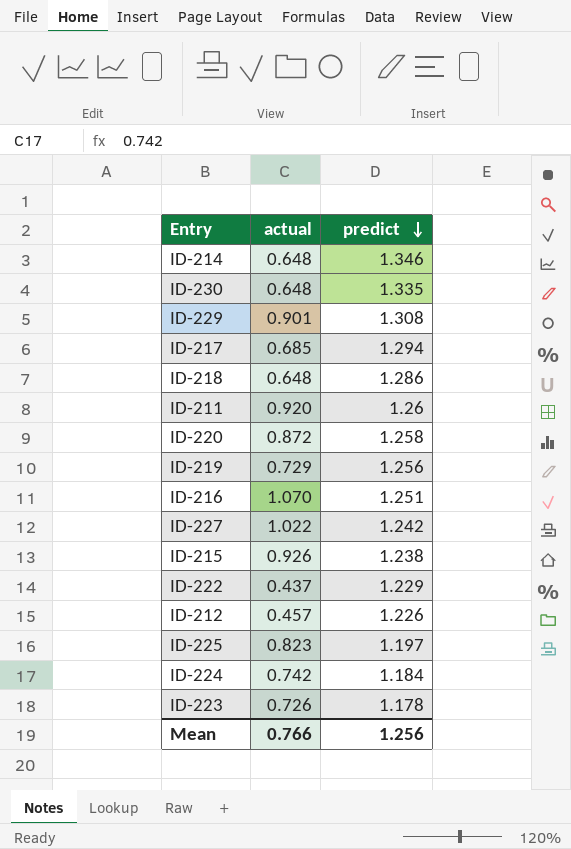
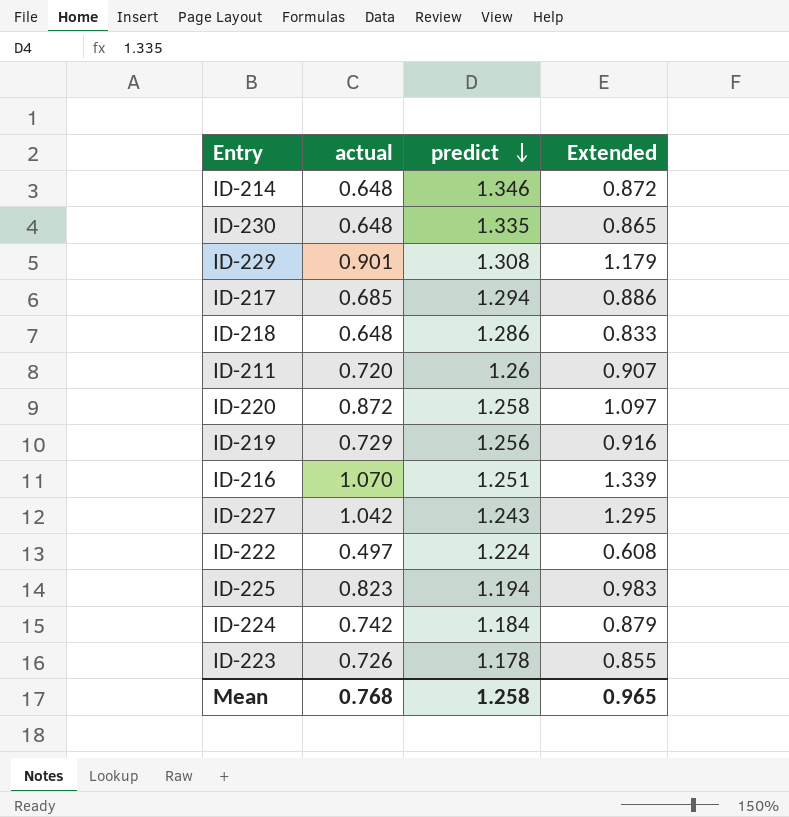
column Extended | formula: none -> [actual] * [predict]
row ID-215: 0.926 | 1.238 -> none
row ID-212: 0.457 | 1.226 -> none
ID-211 | actual: 0.920 -> 0.720
ID-227 | actual: 1.022 -> 1.042
ID-227 | predict: 1.242 -> 1.243
ID-222 | actual: 0.437 -> 0.497
ID-222 | predict: 1.229 -> 1.224
ID-225 | predict: 1.197 -> 1.194
Mean | actual: 0.766 -> 0.768
Mean | predict: 1.256 -> 1.258

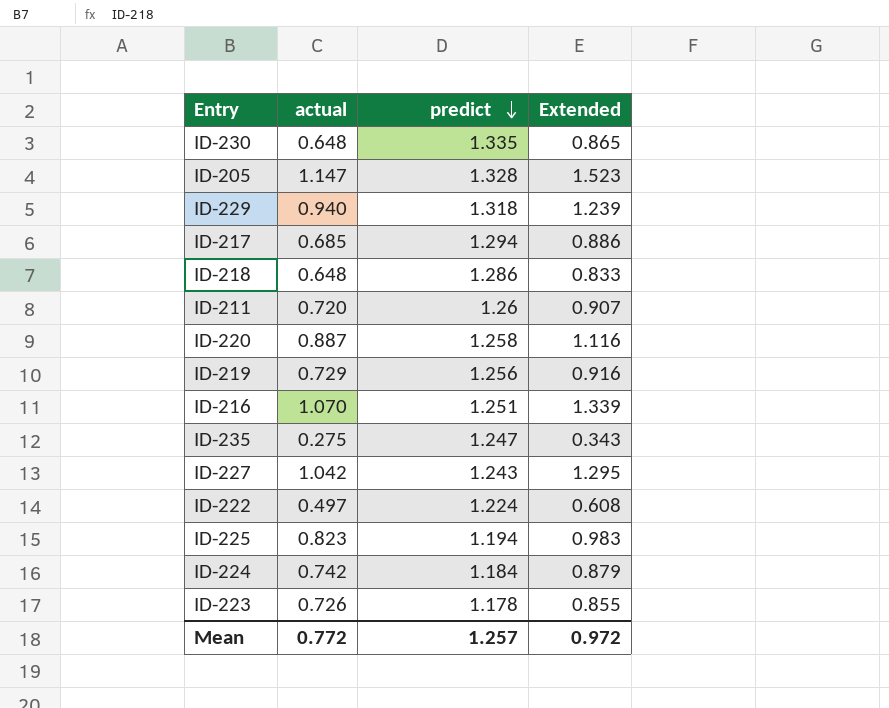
row ID-214: 0.648 | 1.346 | 0.872 -> none
row ID-205: none -> 1.147 | 1.328 | 1.523
ID-229 | actual: 0.901 -> 0.940
ID-229 | predict: 1.308 -> 1.318
ID-229 | Extended: 1.179 -> 1.239
ID-220 | actual: 0.872 -> 0.887
ID-220 | Extended: 1.097 -> 1.116
row ID-235: none -> 0.275 | 1.247 | 0.343
Mean | actual: 0.768 -> 0.772
Mean | predict: 1.258 -> 1.257
Mean | Extended: 0.965 -> 0.972

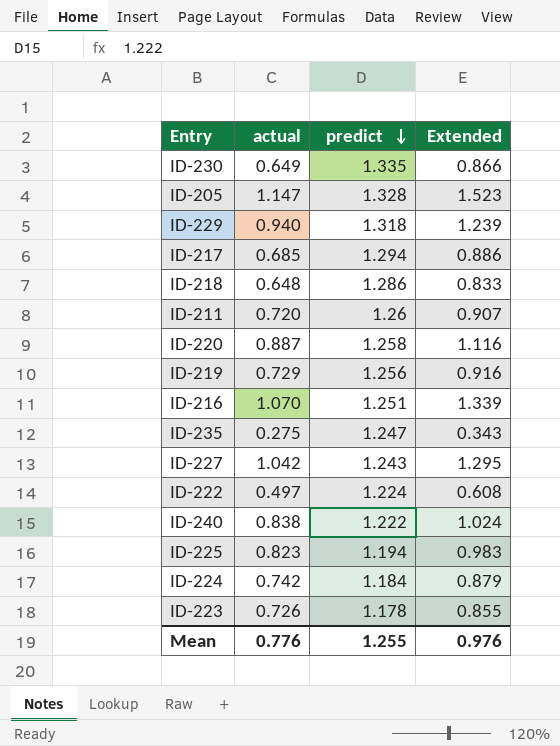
ID-230 | actual: 0.648 -> 0.649
ID-230 | Extended: 0.865 -> 0.866
row ID-240: none -> 0.838 | 1.222 | 1.024
Mean | actual: 0.772 -> 0.776
Mean | predict: 1.257 -> 1.255
Mean | Extended: 0.972 -> 0.976

